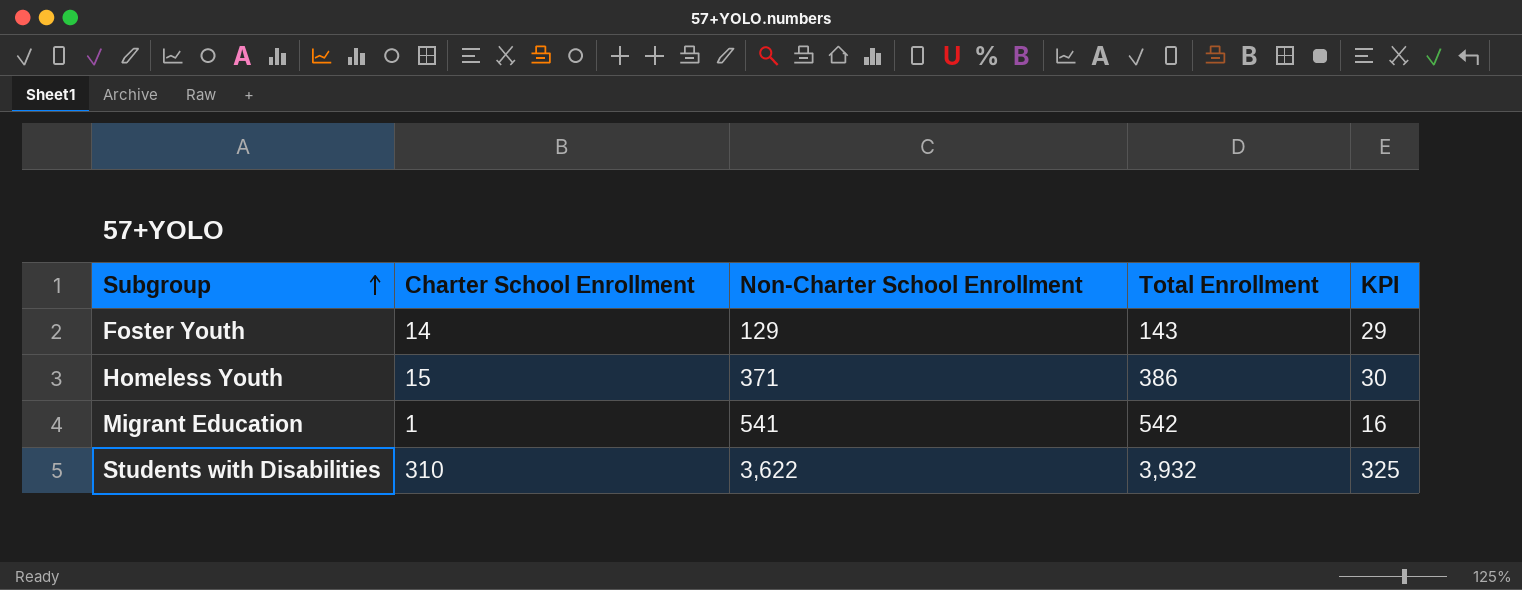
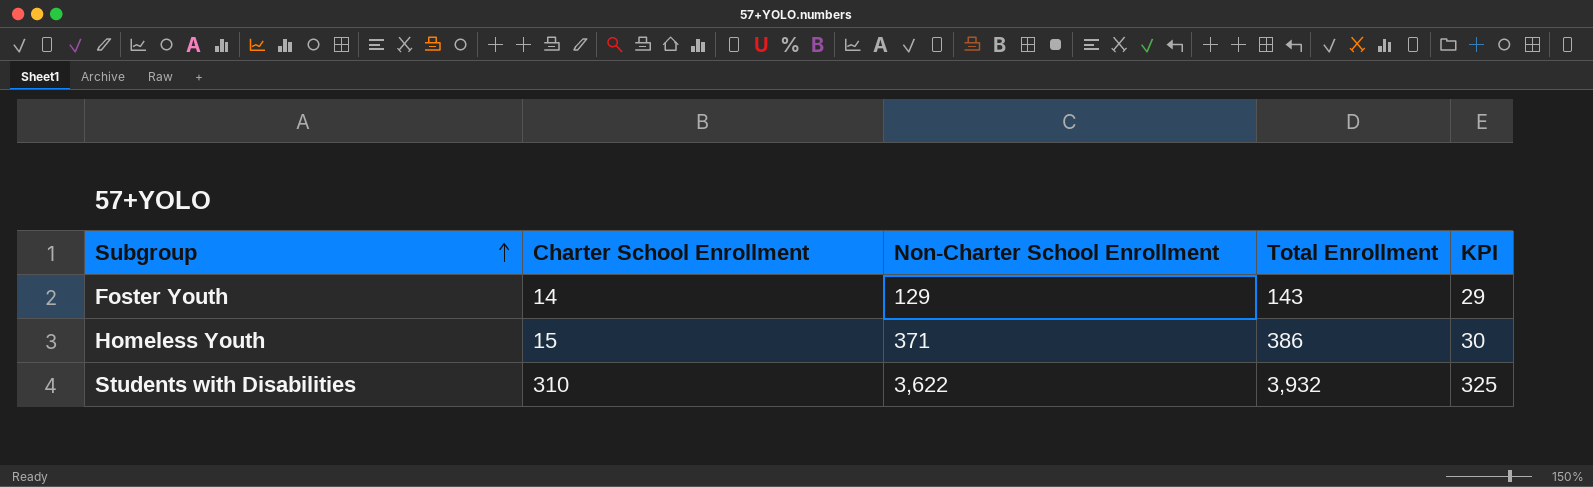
row Migrant Education: 1 | 541 | 542 | 16 -> none

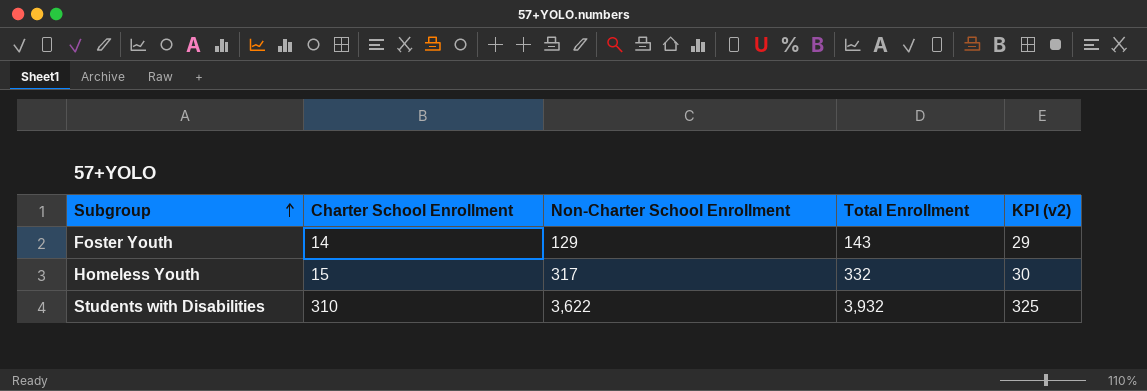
column name: KPI -> KPI (v2)
Homeless Youth | Non-Charter School Enrollment: 371 -> 317
Homeless Youth | Total Enrollment: 386 -> 332

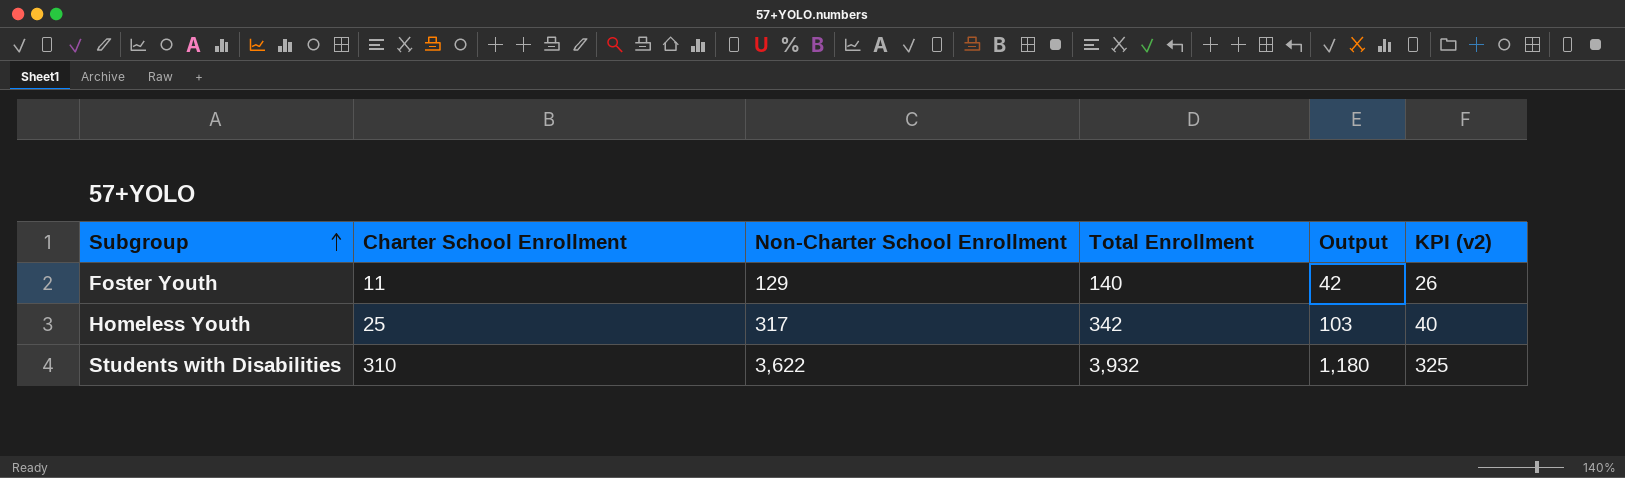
column Output | formula: none -> [Total Enrollment] * 0.3
Foster Youth | Charter School Enrollment: 14 -> 11
Foster Youth | Total Enrollment: 143 -> 140
Foster Youth | KPI (v2): 29 -> 26
Homeless Youth | Charter School Enrollment: 15 -> 25
Homeless Youth | Total Enrollment: 332 -> 342
Homeless Youth | KPI (v2): 30 -> 40

